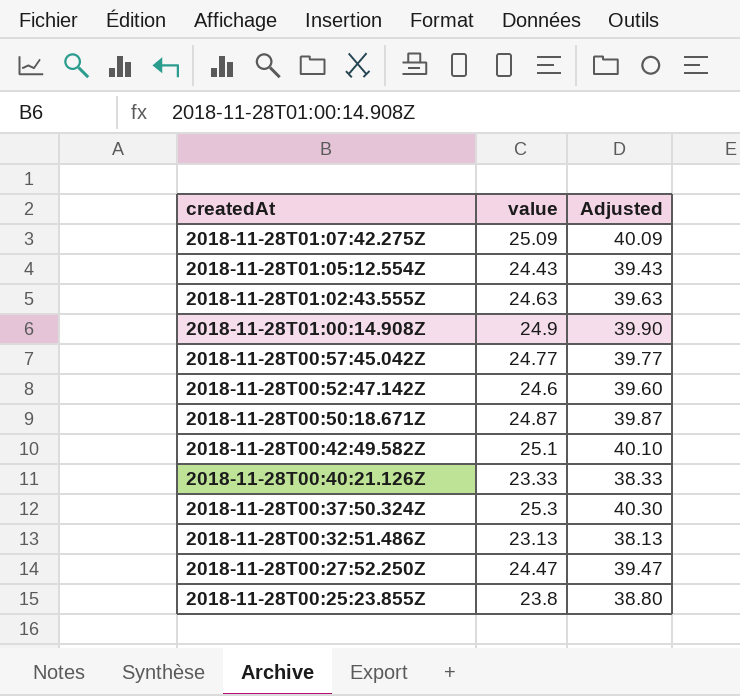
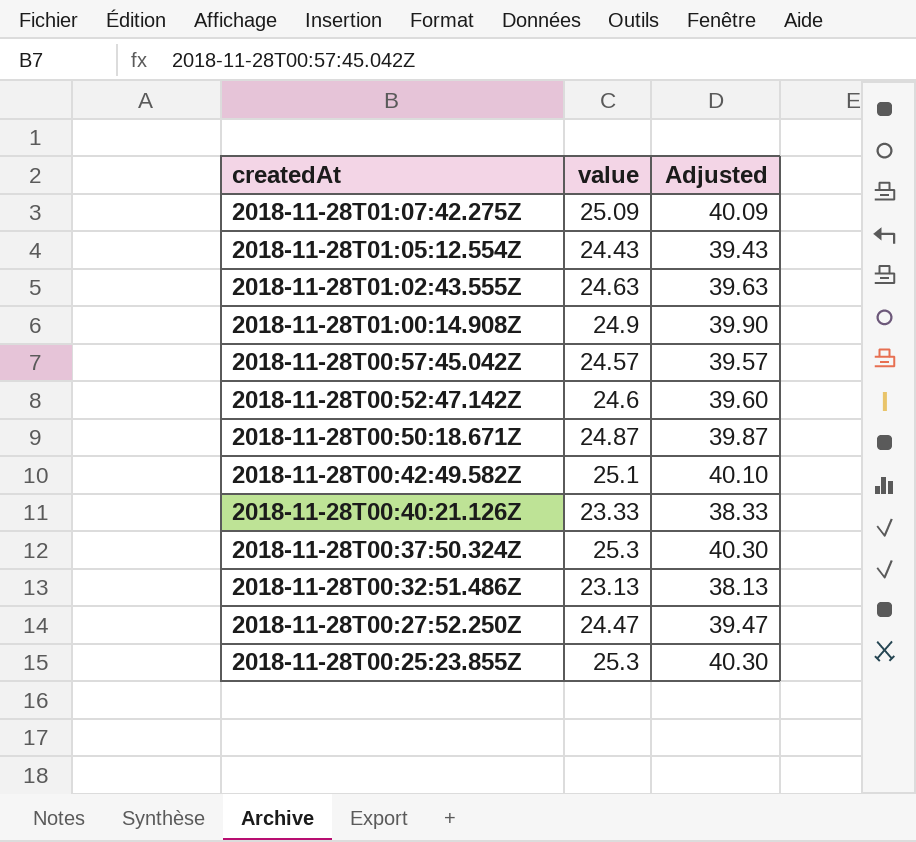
2018-11-28T00:57:45.042Z | value: 24.77 -> 24.57
2018-11-28T00:57:45.042Z | Adjusted: 39.77 -> 39.57
2018-11-28T00:25:23.855Z | value: 23.8 -> 25.3
2018-11-28T00:25:23.855Z | Adjusted: 38.80 -> 40.30

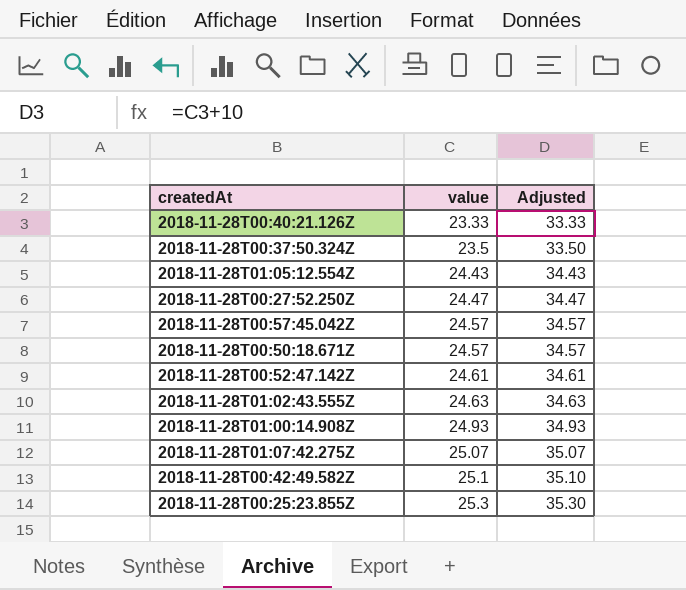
row order: createdAt descending -> value ascending
column Adjusted | formula: [value] + 15 -> [value] + 10
row 2018-11-28T00:32:51.486Z: 23.13 | 38.13 -> none
2018-11-28T00:37:50.324Z | value: 25.3 -> 23.5
2018-11-28T00:50:18.671Z | value: 24.87 -> 24.57
2018-11-28T00:52:47.142Z | value: 24.6 -> 24.61
2018-11-28T01:00:14.908Z | value: 24.9 -> 24.93
2018-11-28T01:07:42.275Z | value: 25.09 -> 25.07

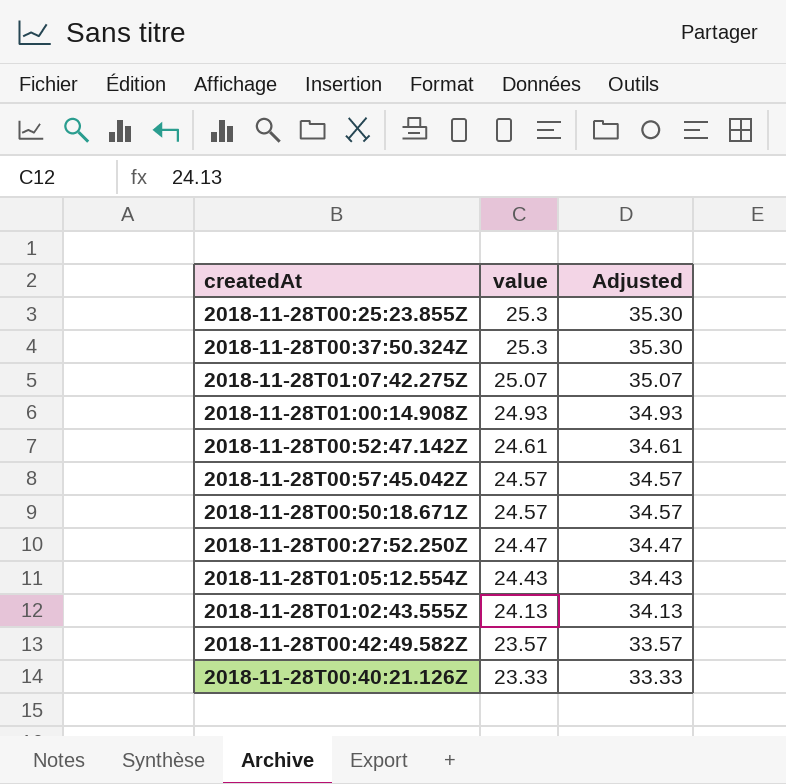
row order: value ascending -> value descending
2018-11-28T00:37:50.324Z | value: 23.5 -> 25.3
2018-11-28T00:37:50.324Z | Adjusted: 33.50 -> 35.30
2018-11-28T01:02:43.555Z | value: 24.63 -> 24.13
2018-11-28T01:02:43.555Z | Adjusted: 34.63 -> 34.13
2018-11-28T00:42:49.582Z | value: 25.1 -> 23.57
2018-11-28T00:42:49.582Z | Adjusted: 35.10 -> 33.57

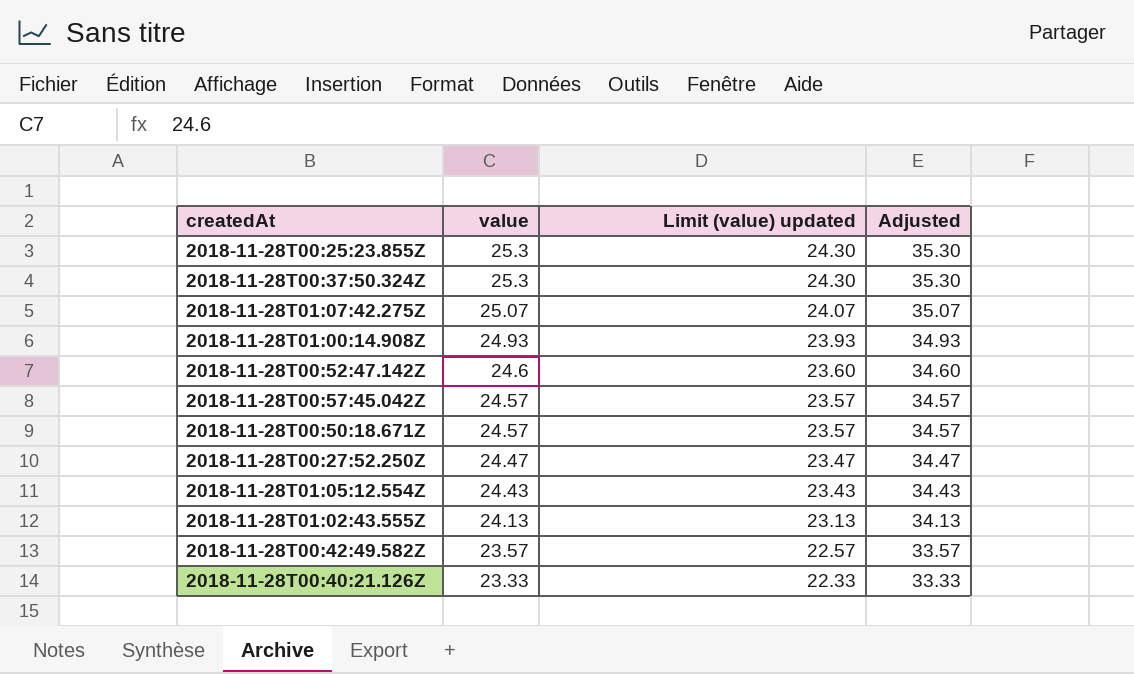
column Limit (value) updated | formula: none -> [value] - 1
2018-11-28T00:52:47.142Z | value: 24.61 -> 24.6
2018-11-28T00:52:47.142Z | Adjusted: 34.61 -> 34.60

